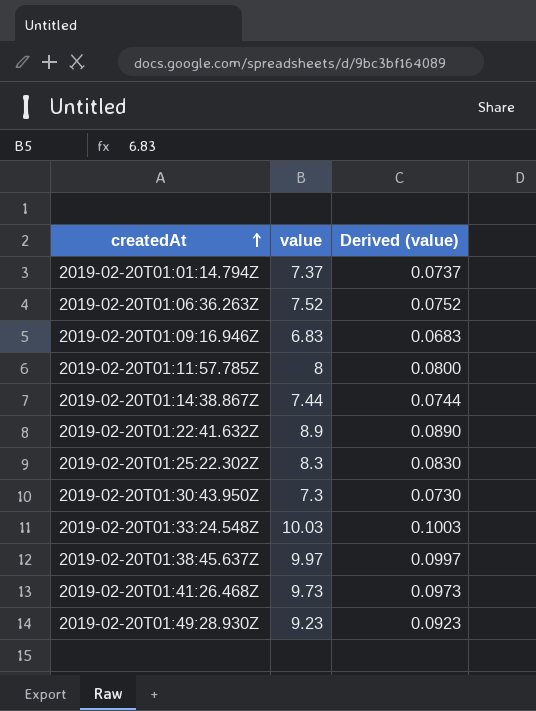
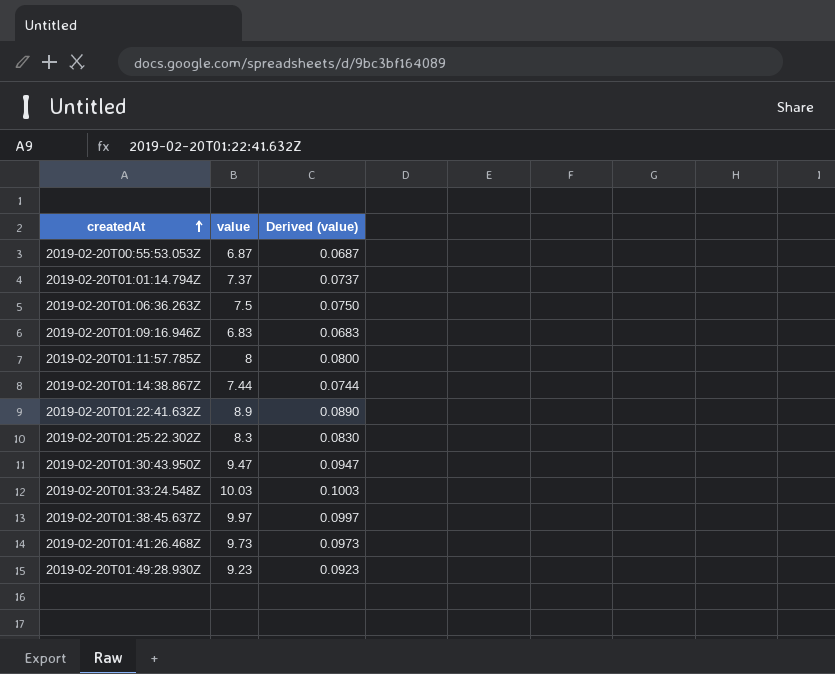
row 2019-02-20T00:55:53.053Z: none -> 6.87 | 0.0687
2019-02-20T01:06:36.263Z | value: 7.52 -> 7.5
2019-02-20T01:06:36.263Z | Derived (value): 0.0752 -> 0.0750
2019-02-20T01:30:43.950Z | value: 7.3 -> 9.47
2019-02-20T01:30:43.950Z | Derived (value): 0.0730 -> 0.0947

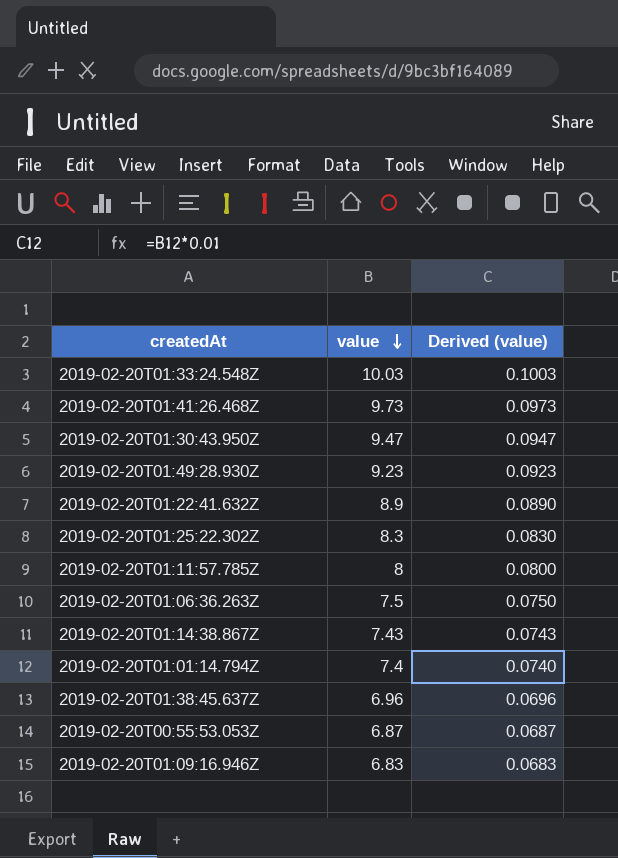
row order: createdAt ascending -> value descending
2019-02-20T01:14:38.867Z | value: 7.44 -> 7.43
2019-02-20T01:14:38.867Z | Derived (value): 0.0744 -> 0.0743
2019-02-20T01:01:14.794Z | value: 7.37 -> 7.4
2019-02-20T01:01:14.794Z | Derived (value): 0.0737 -> 0.0740
2019-02-20T01:38:45.637Z | value: 9.97 -> 6.96
2019-02-20T01:38:45.637Z | Derived (value): 0.0997 -> 0.0696

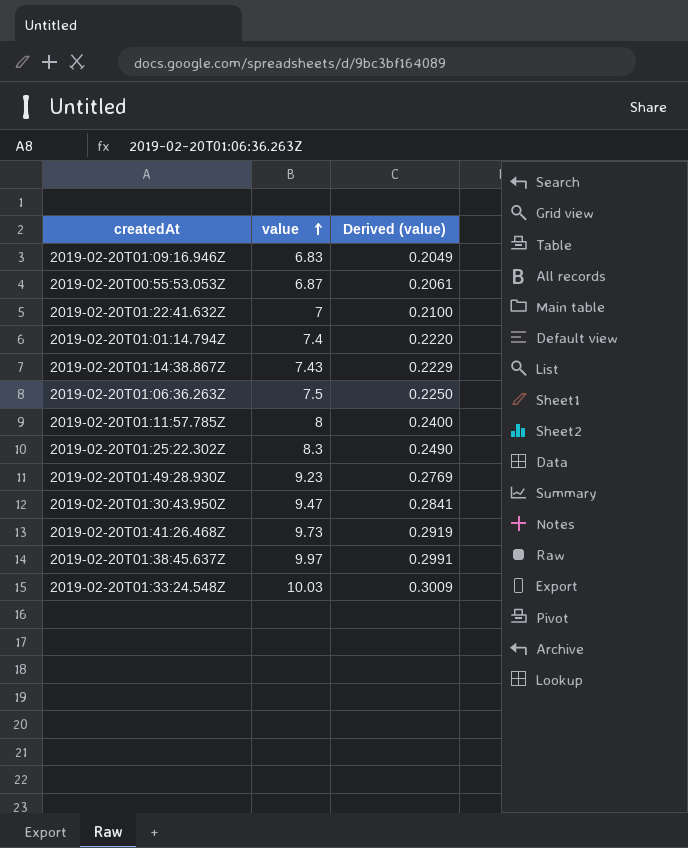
row order: value descending -> value ascending
column Derived (value) | formula: [value] * 0.01 -> [value] * 0.03
2019-02-20T01:22:41.632Z | value: 8.9 -> 7
2019-02-20T01:38:45.637Z | value: 6.96 -> 9.97

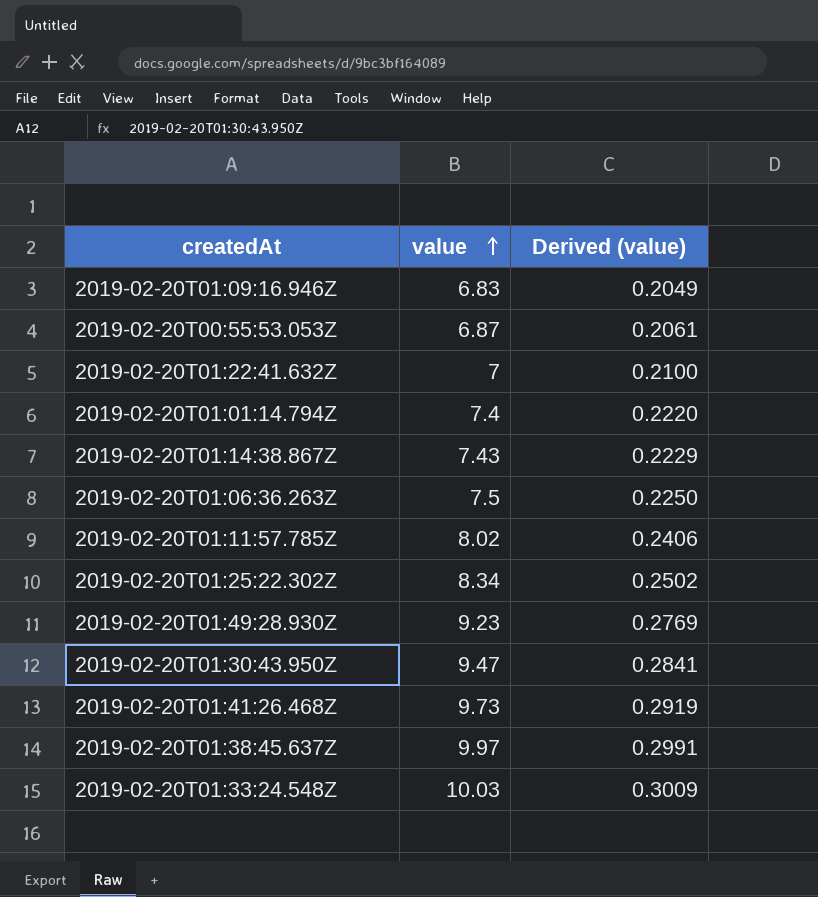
2019-02-20T01:11:57.785Z | value: 8 -> 8.02
2019-02-20T01:11:57.785Z | Derived (value): 0.2400 -> 0.2406
2019-02-20T01:25:22.302Z | value: 8.3 -> 8.34
2019-02-20T01:25:22.302Z | Derived (value): 0.2490 -> 0.2502

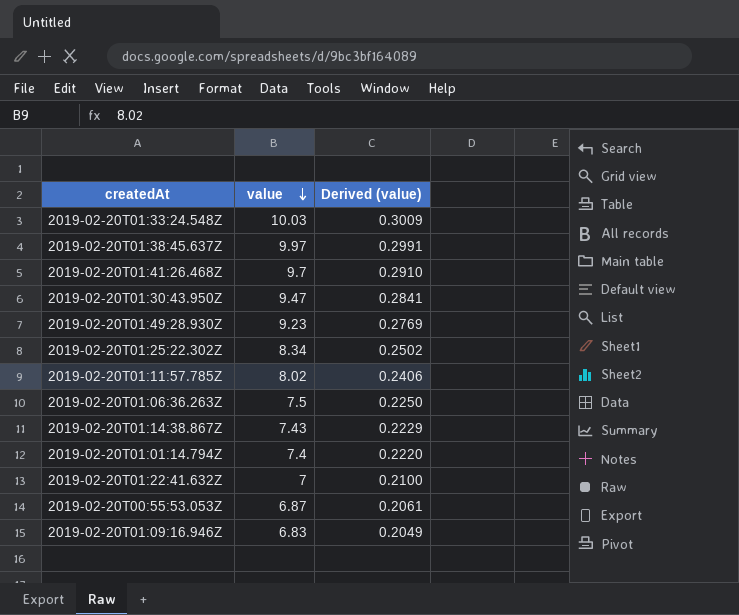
row order: value ascending -> value descending
2019-02-20T01:41:26.468Z | value: 9.73 -> 9.7
2019-02-20T01:41:26.468Z | Derived (value): 0.2919 -> 0.2910

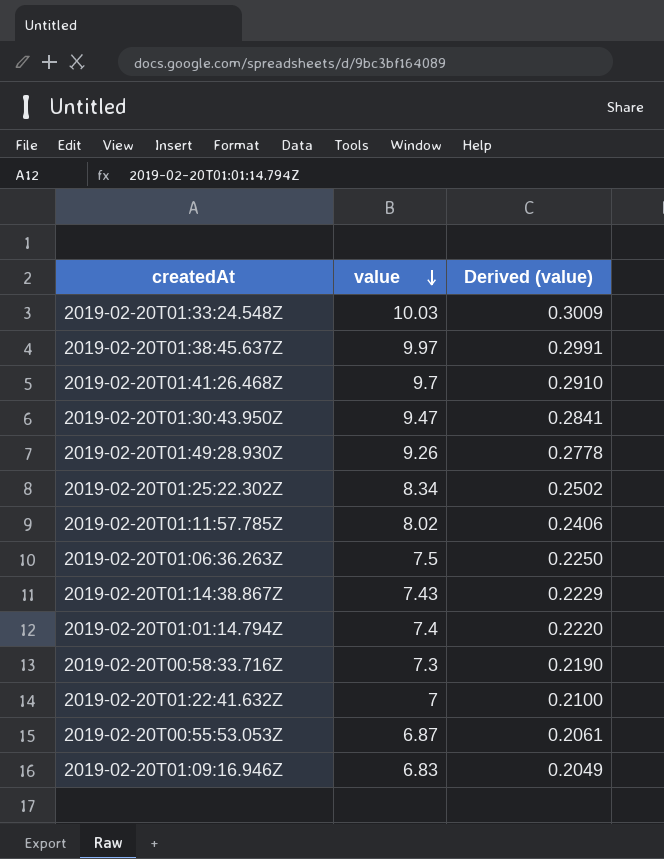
2019-02-20T01:49:28.930Z | value: 9.23 -> 9.26
2019-02-20T01:49:28.930Z | Derived (value): 0.2769 -> 0.2778
row 2019-02-20T00:58:33.716Z: none -> 7.3 | 0.2190

